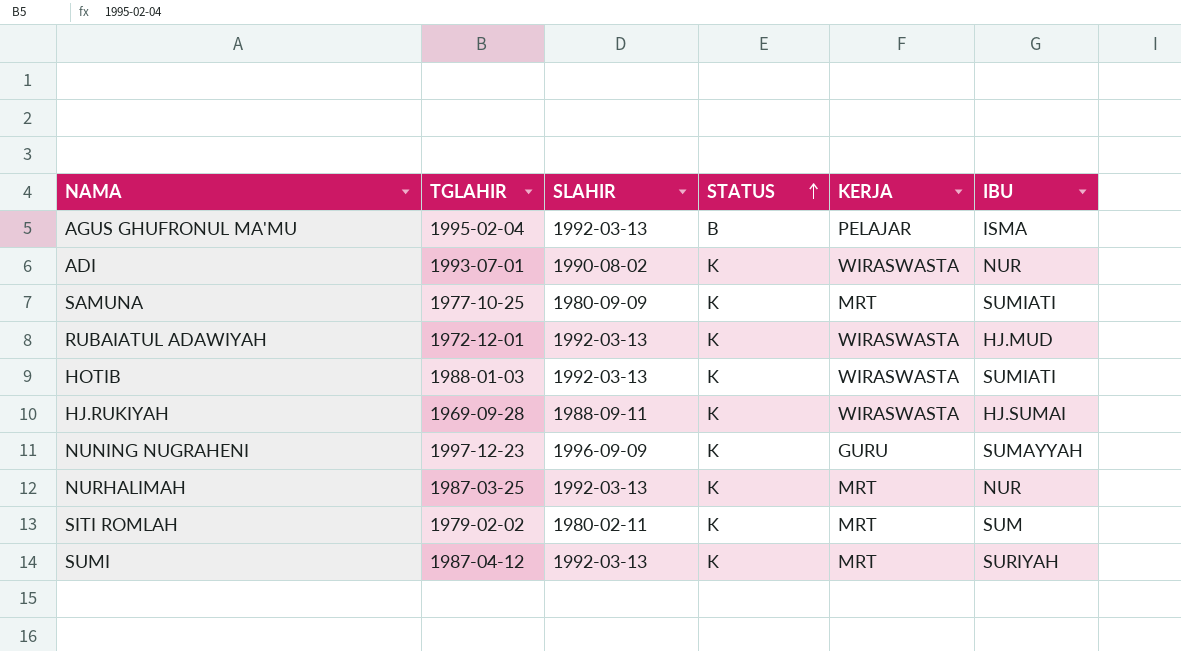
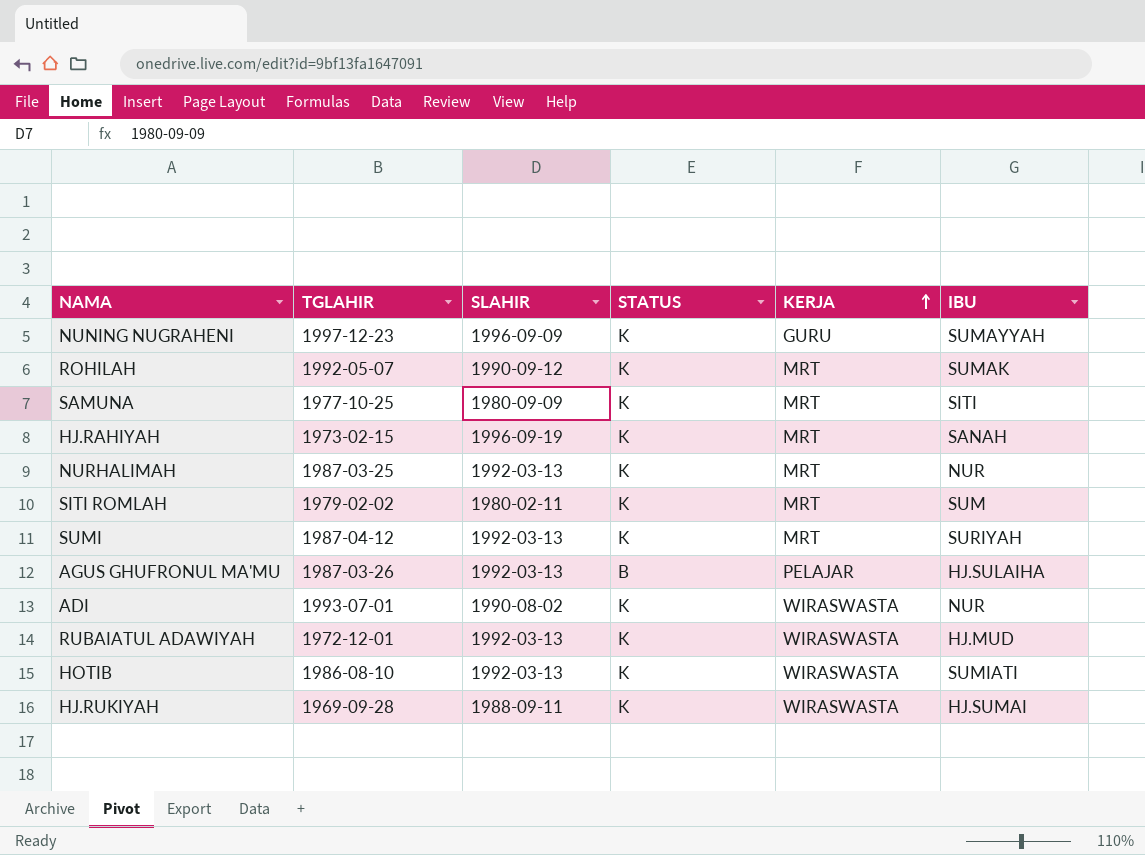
row order: STATUS ascending -> KERJA ascending
row ROHILAH: none -> 1992-05-07 | 1990-09-12 | K | MRT | SUMAK
SAMUNA | IBU: SUMIATI -> SITI
row HJ.RAHIYAH: none -> 1973-02-15 | 1996-09-19 | K | MRT | SANAH
AGUS GHUFRONUL MA'MU | TGLAHIR: 1995-02-04 -> 1987-03-26
AGUS GHUFRONUL MA'MU | IBU: ISMA -> HJ.SULAIHA
HOTIB | TGLAHIR: 1988-01-03 -> 1986-08-10

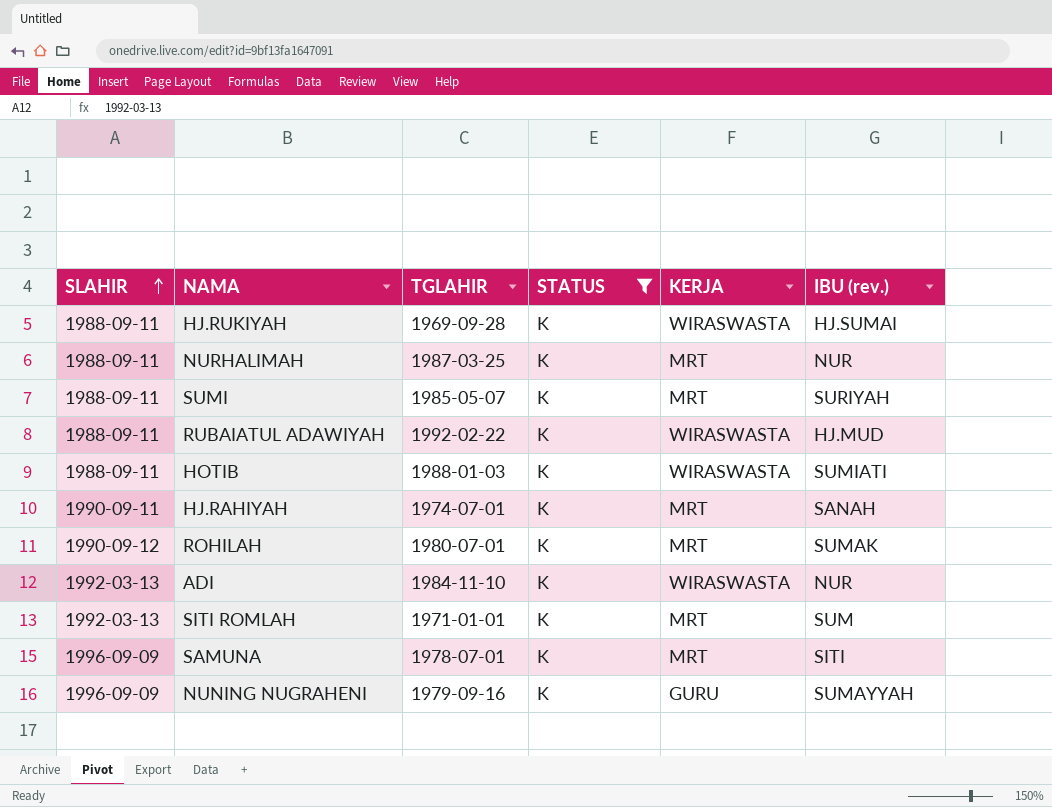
filter: none -> STATUS = K
row order: KERJA ascending -> SLAHIR ascending
column SLAHIR | position: 3 -> 1
column name: IBU -> IBU (rev.)
NURHALIMAH | SLAHIR: 1992-03-13 -> 1988-09-11
SUMI | SLAHIR: 1992-03-13 -> 1988-09-11
SUMI | TGLAHIR: 1987-04-12 -> 1985-05-07
RUBAIATUL ADAWIYAH | SLAHIR: 1992-03-13 -> 1988-09-11
RUBAIATUL ADAWIYAH | TGLAHIR: 1972-12-01 -> 1992-02-22
HOTIB | SLAHIR: 1992-03-13 -> 1988-09-11
HOTIB | TGLAHIR: 1986-08-10 -> 1988-01-03
HJ.RAHIYAH | SLAHIR: 1996-09-19 -> 1990-09-11
HJ.RAHIYAH | TGLAHIR: 1973-02-15 -> 1974-07-01
ROHILAH | TGLAHIR: 1992-05-07 -> 1980-07-01
ADI | SLAHIR: 1990-08-02 -> 1992-03-13
ADI | TGLAHIR: 1993-07-01 -> 1984-11-10
SITI ROMLAH | SLAHIR: 1980-02-11 -> 1992-03-13
SITI ROMLAH | TGLAHIR: 1979-02-02 -> 1971-01-01
SAMUNA | SLAHIR: 1980-09-09 -> 1996-09-09
SAMUNA | TGLAHIR: 1977-10-25 -> 1978-07-01
NUNING NUGRAHENI | TGLAHIR: 1997-12-23 -> 1979-09-16

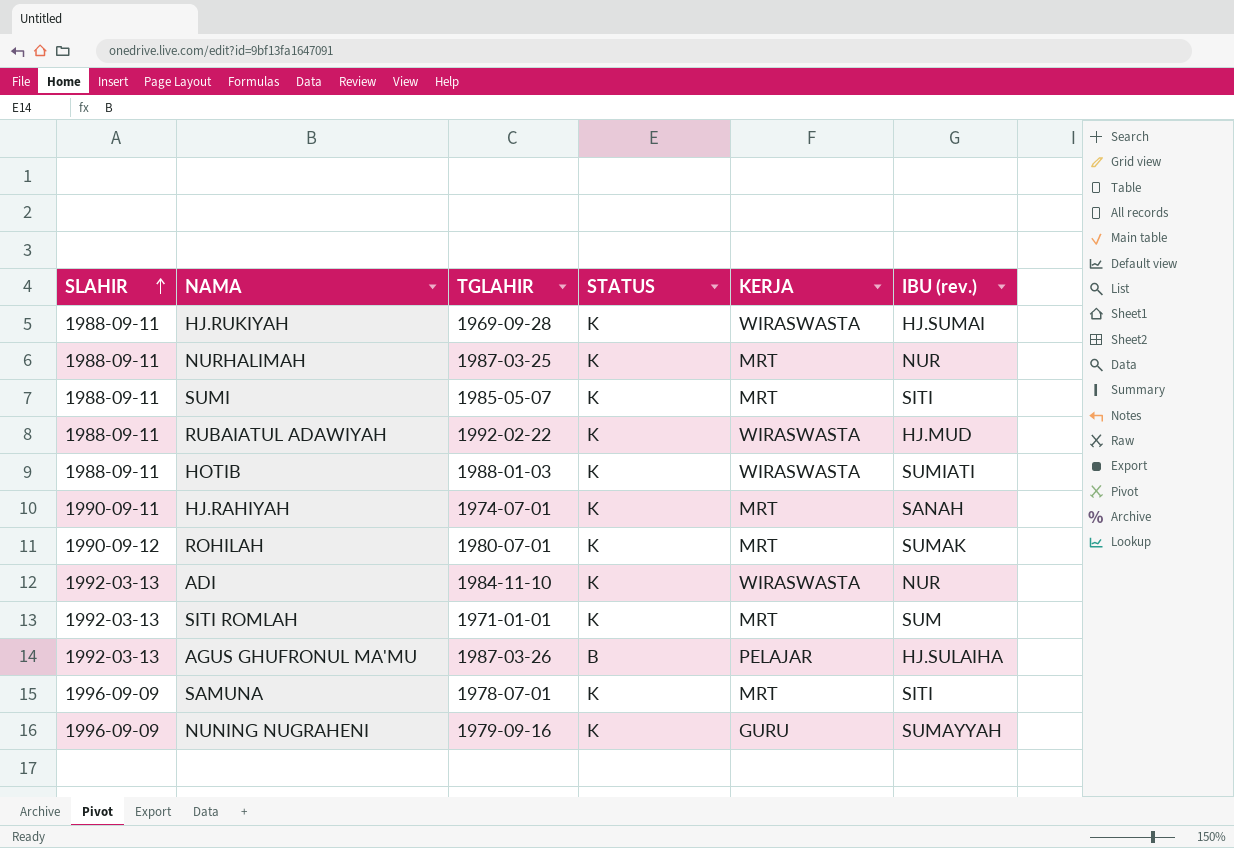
filter: STATUS = K -> none
SUMI | IBU (rev.): SURIYAH -> SITI

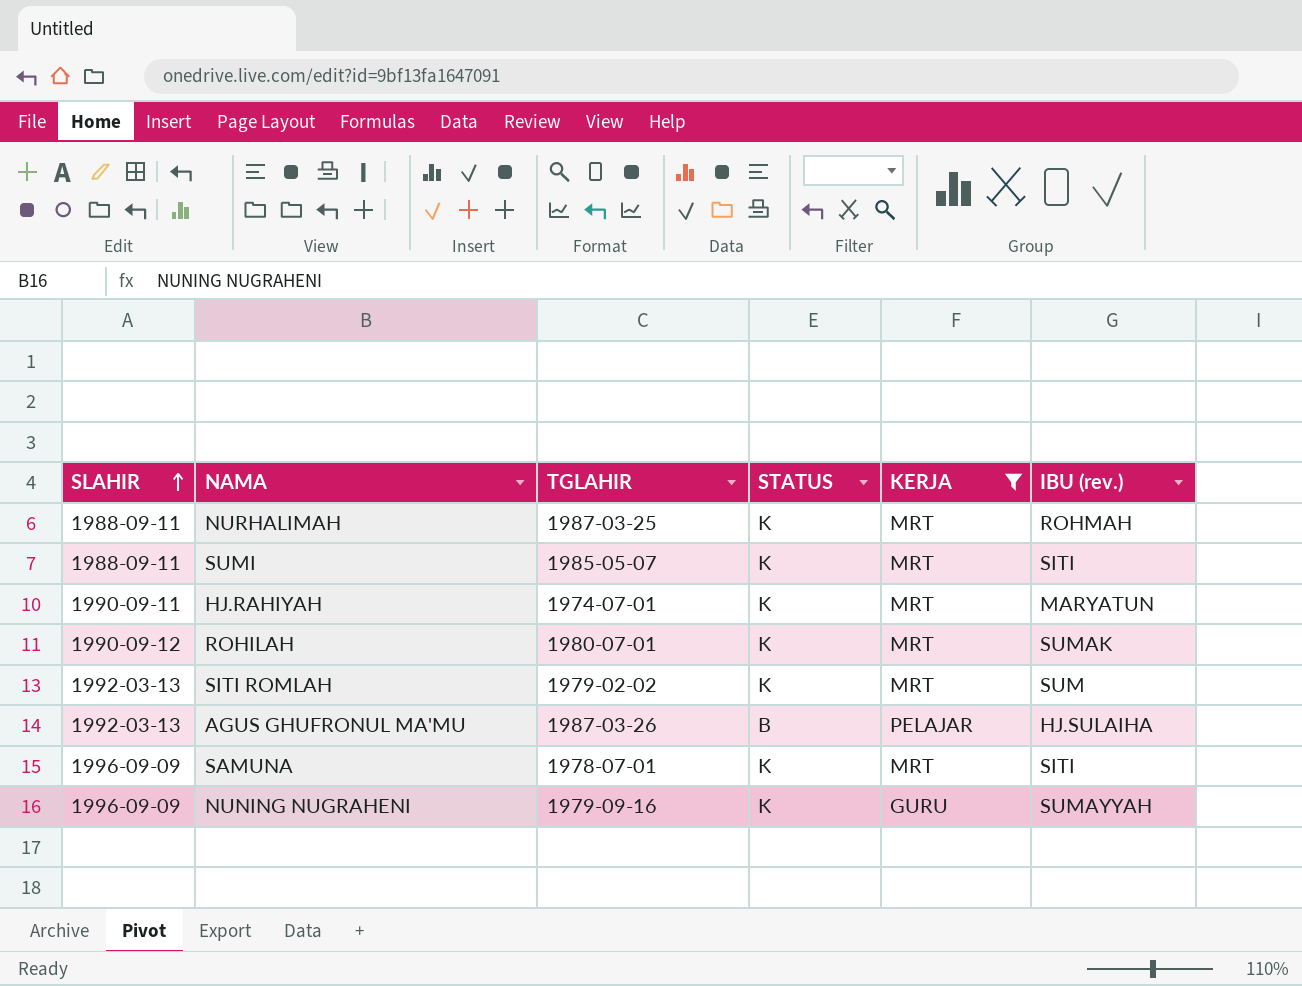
filter: none -> KERJA != WIRASWASTA
NURHALIMAH | IBU (rev.): NUR -> ROHMAH
HJ.RAHIYAH | IBU (rev.): SANAH -> MARYATUN
SITI ROMLAH | TGLAHIR: 1971-01-01 -> 1979-02-02

